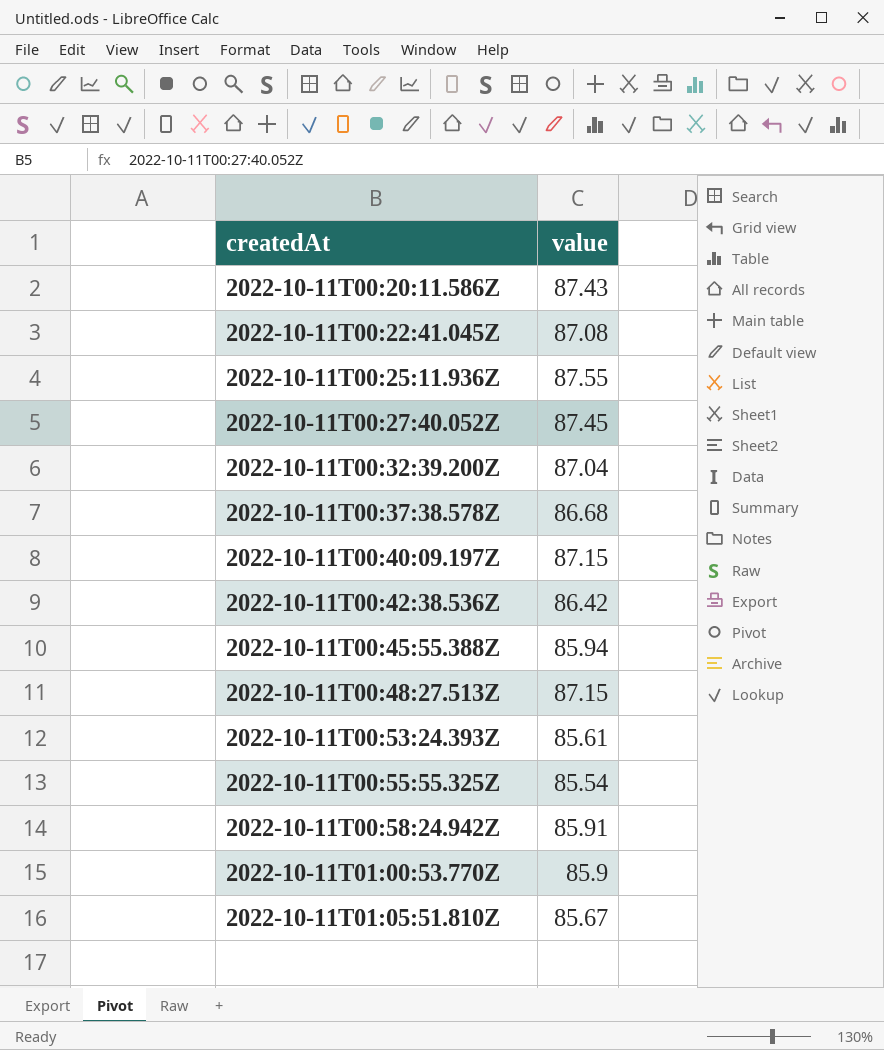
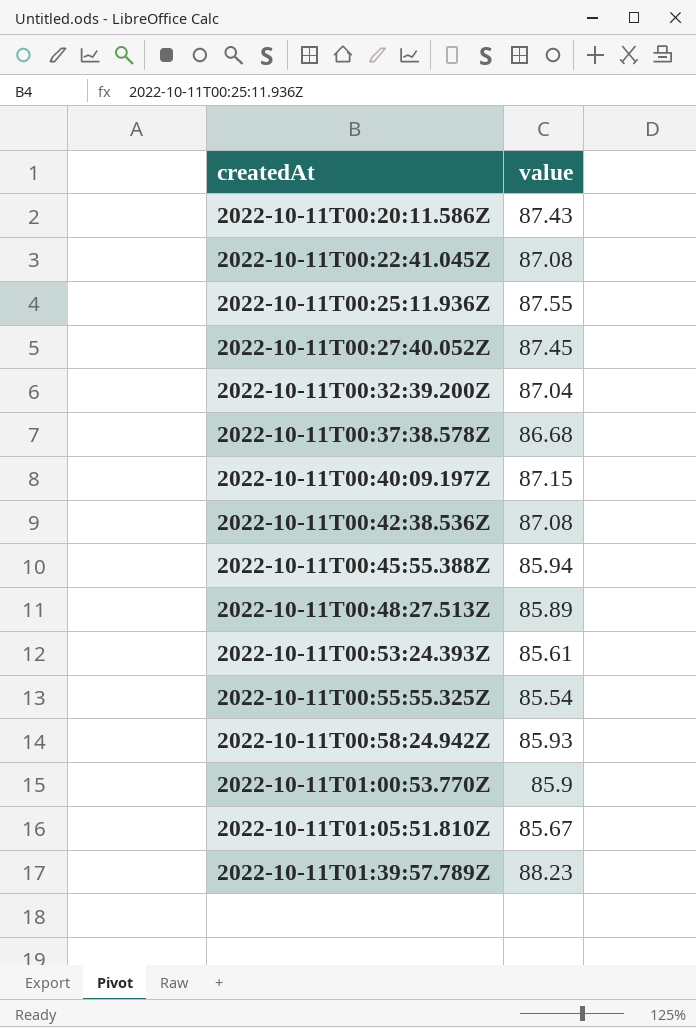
2022-10-11T00:42:38.536Z | value: 86.42 -> 87.08
2022-10-11T00:48:27.513Z | value: 87.15 -> 85.89
2022-10-11T00:58:24.942Z | value: 85.91 -> 85.93
row 2022-10-11T01:39:57.789Z: none -> 88.23

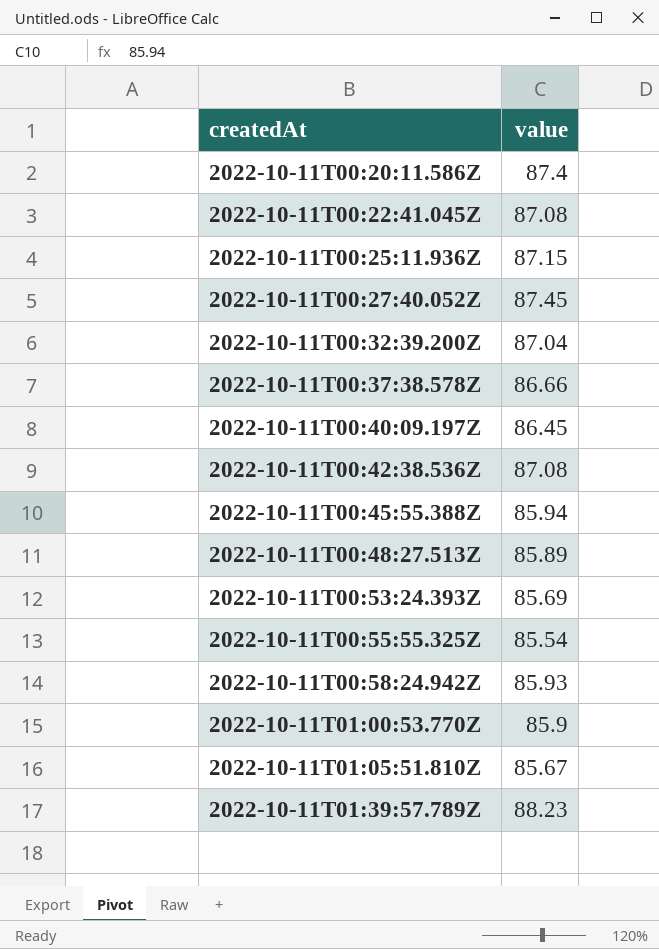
2022-10-11T00:20:11.586Z | value: 87.43 -> 87.4
2022-10-11T00:25:11.936Z | value: 87.55 -> 87.15
2022-10-11T00:37:38.578Z | value: 86.68 -> 86.66
2022-10-11T00:40:09.197Z | value: 87.15 -> 86.45
2022-10-11T00:53:24.393Z | value: 85.61 -> 85.69

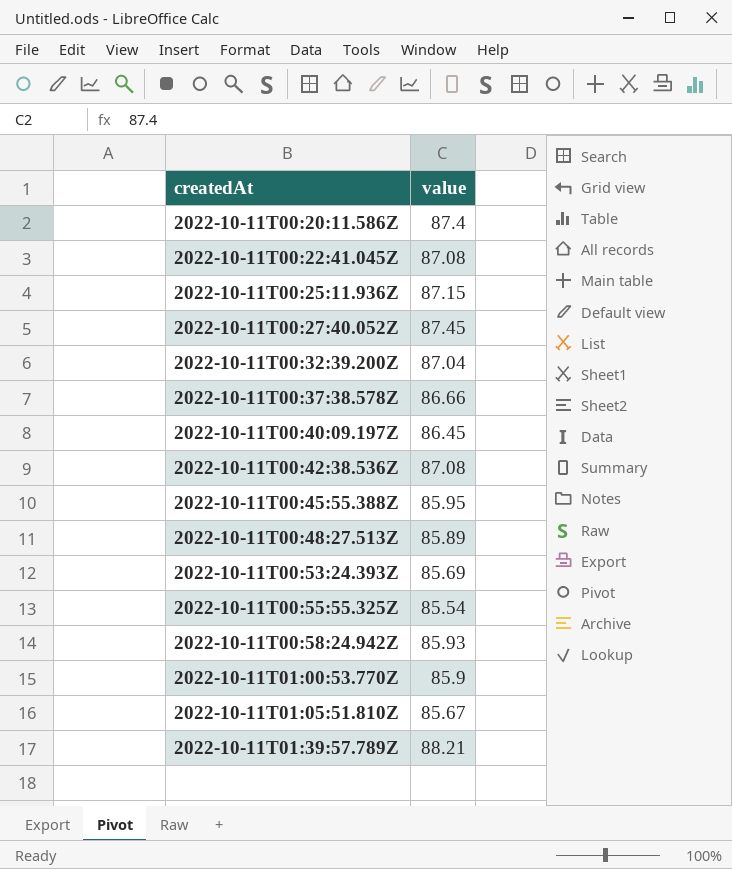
2022-10-11T00:45:55.388Z | value: 85.94 -> 85.95
2022-10-11T01:39:57.789Z | value: 88.23 -> 88.21

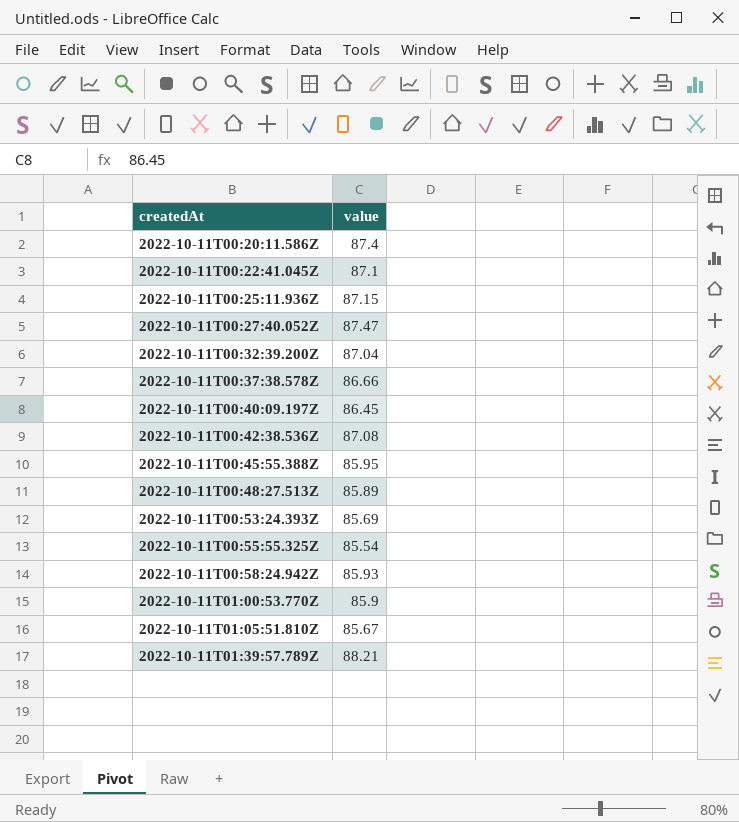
2022-10-11T00:22:41.045Z | value: 87.08 -> 87.1
2022-10-11T00:27:40.052Z | value: 87.45 -> 87.47

